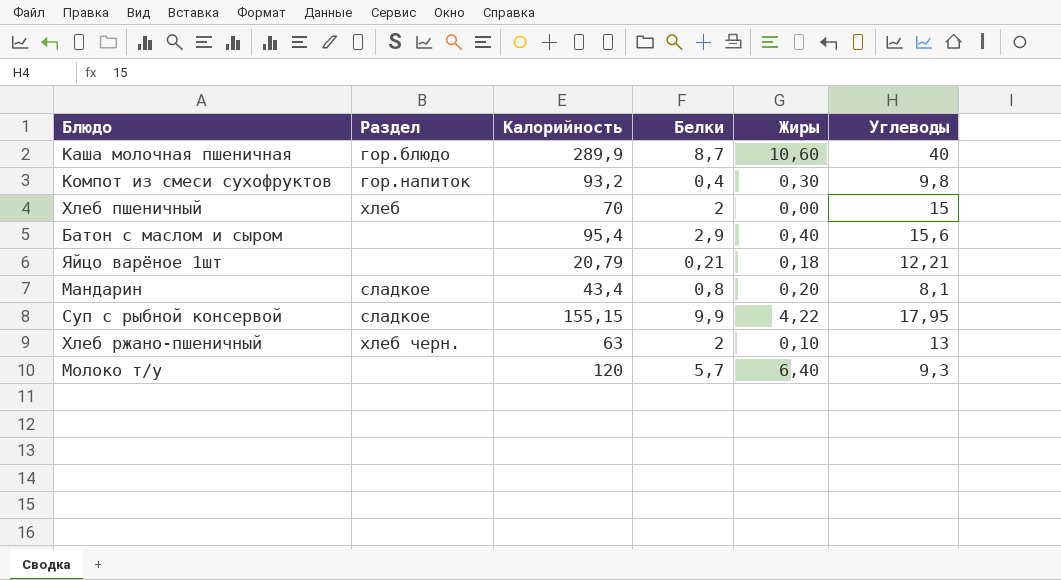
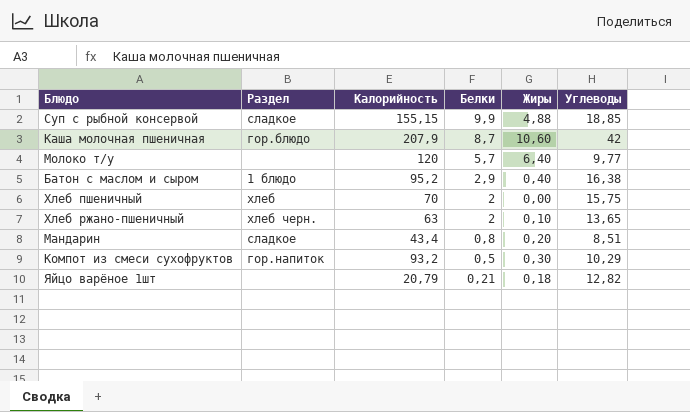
row order: none -> Белки descending
Суп с рыбной консервой | Жиры: 4,22 -> 4,88
Суп с рыбной консервой | Углеводы: 17,95 -> 18,85
Каша молочная пшеничная | Калорийность: 289,9 -> 207,9
Каша молочная пшеничная | Углеводы: 40 -> 42
Молоко т/у | Углеводы: 9,3 -> 9,77
Батон с маслом и сыром | Раздел: none -> 1 блюдо
Батон с маслом и сыром | Калорийность: 95,4 -> 95,2
Батон с маслом и сыром | Углеводы: 15,6 -> 16,38
Хлеб пшеничный | Углеводы: 15 -> 15,75
Хлеб ржано-пшеничный | Углеводы: 13 -> 13,65
Мандарин | Углеводы: 8,1 -> 8,51
Компот из смеси сухофруктов | Белки: 0,4 -> 0,5
Компот из смеси сухофруктов | Углеводы: 9,8 -> 10,29
Яйцо варёное 1шт | Углеводы: 12,21 -> 12,82

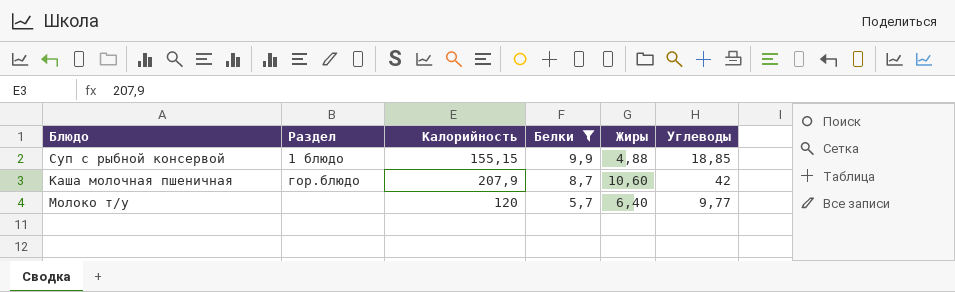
filter: none -> Белки >= 5,7
Суп с рыбной консервой | Раздел: сладкое -> 1 блюдо

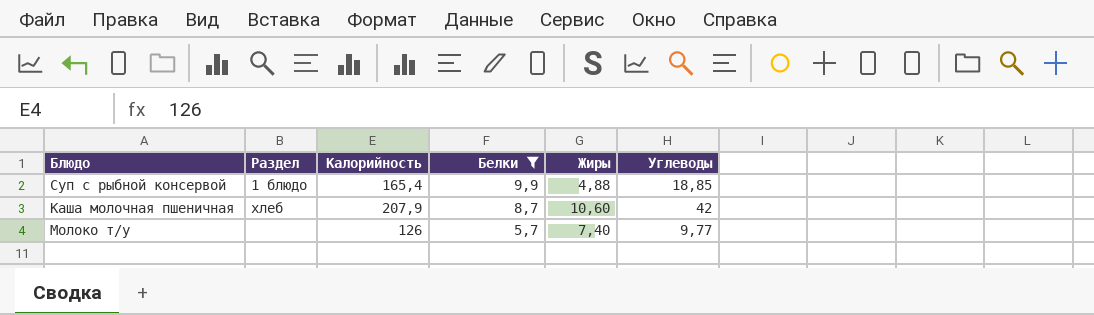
Суп с рыбной консервой | Калорийность: 155,15 -> 165,4
Каша молочная пшеничная | Раздел: гор.блюдо -> хлеб
Молоко т/у | Калорийность: 120 -> 126
Молоко т/у | Жиры: 6,40 -> 7,40

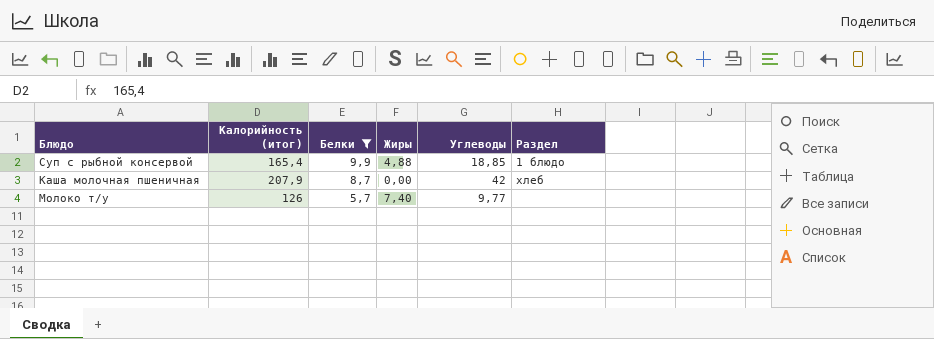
column name: Калорийность -> Калорийность (итог)
column Раздел | position: 2 -> 6
Каша молочная пшеничная | Жиры: 10,60 -> 0,00

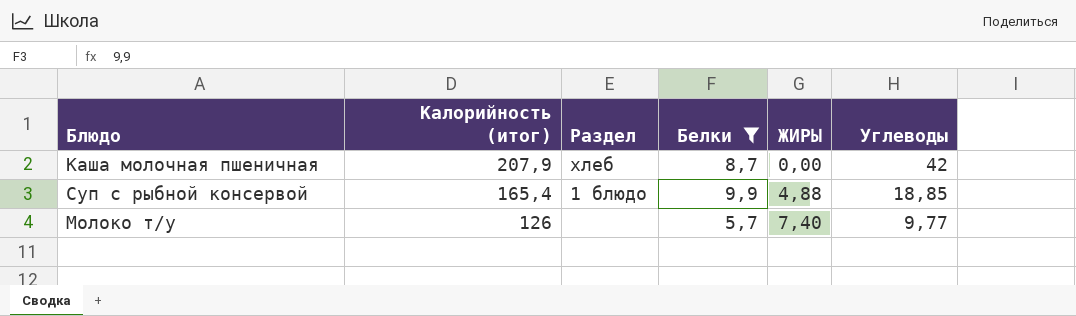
row order: Белки descending -> Калорийность (итог) descending
column Раздел | position: 6 -> 3
column name: Жиры -> ЖИРЫ

